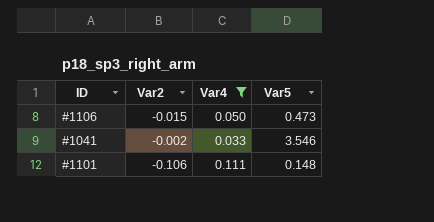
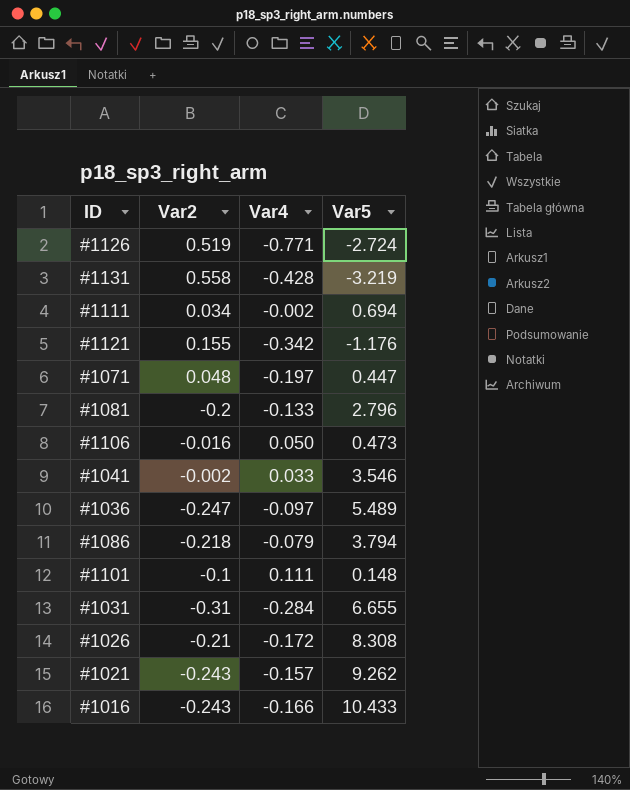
filter: Var4 >= 0.033 -> none
#1106 | Var2: -0.015 -> -0.016
#1101 | Var2: -0.106 -> -0.1

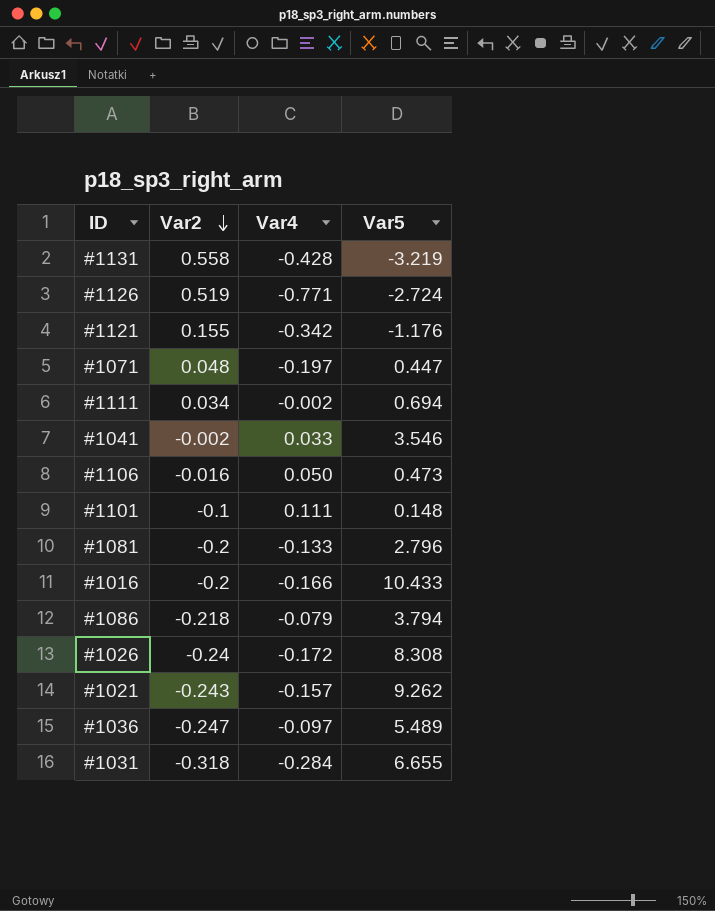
row order: none -> Var2 descending
#1016 | Var2: -0.243 -> -0.2
#1026 | Var2: -0.21 -> -0.24
#1031 | Var2: -0.31 -> -0.318

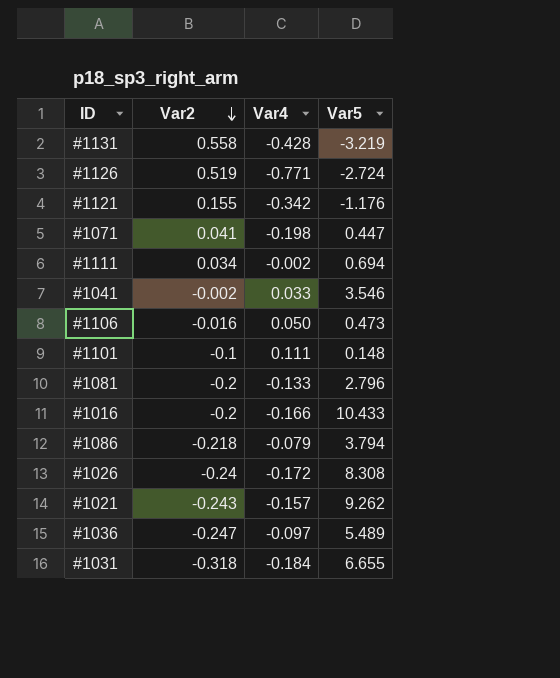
#1071 | Var2: 0.048 -> 0.041
#1071 | Var4: -0.197 -> -0.198
#1031 | Var4: -0.284 -> -0.184

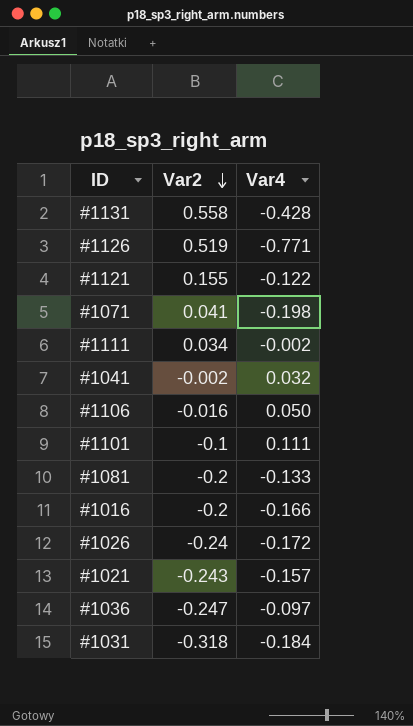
column Var5 | position: 4 -> none
row #1086: -0.218 | -0.079 | 3.794 -> none
#1121 | Var4: -0.342 -> -0.122
#1041 | Var4: 0.033 -> 0.032

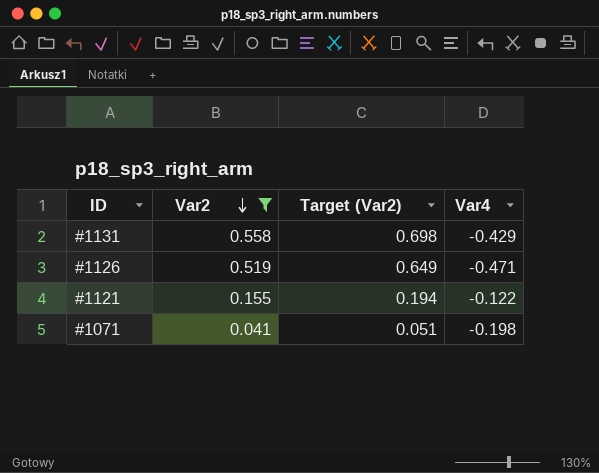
filter: none -> Var2 >= 0.041
column Target (Var2) | formula: none -> [Var2] * 1.25
#1131 | Var4: -0.428 -> -0.429
#1126 | Var4: -0.771 -> -0.471

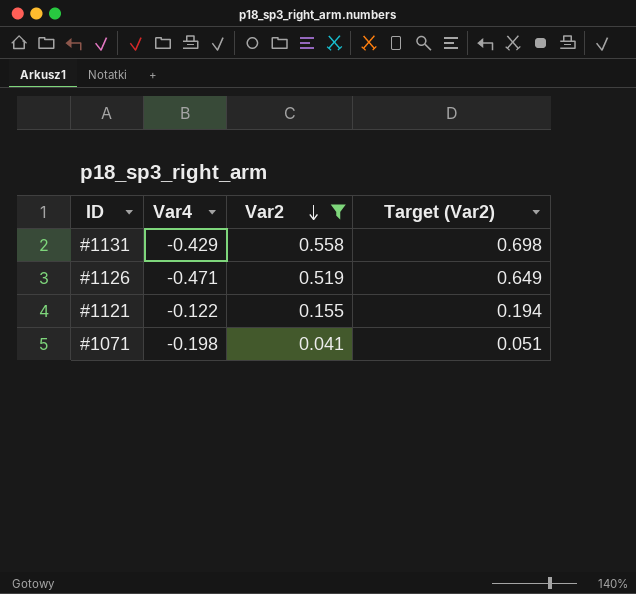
column Var4 | position: 4 -> 2

